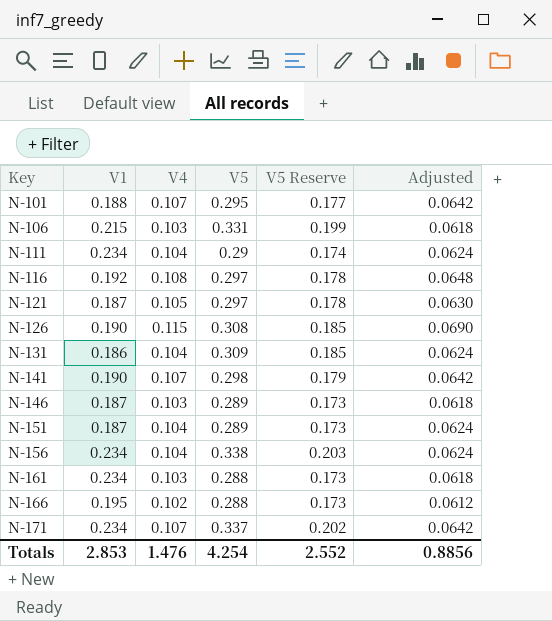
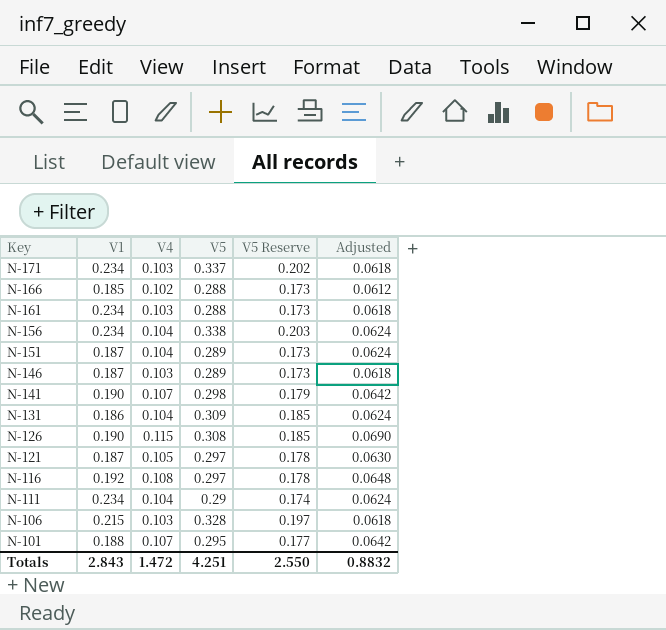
row order: Key ascending -> Key descending
N-171 | V4: 0.107 -> 0.103
N-171 | Adjusted: 0.0642 -> 0.0618
N-166 | V1: 0.195 -> 0.185
N-106 | V5: 0.331 -> 0.328
N-106 | V5 Reserve: 0.199 -> 0.197
Totals | V1: 2.853 -> 2.843
Totals | V4: 1.476 -> 1.472
Totals | V5: 4.254 -> 4.251
Totals | V5 Reserve: 2.552 -> 2.550
Totals | Adjusted: 0.8856 -> 0.8832

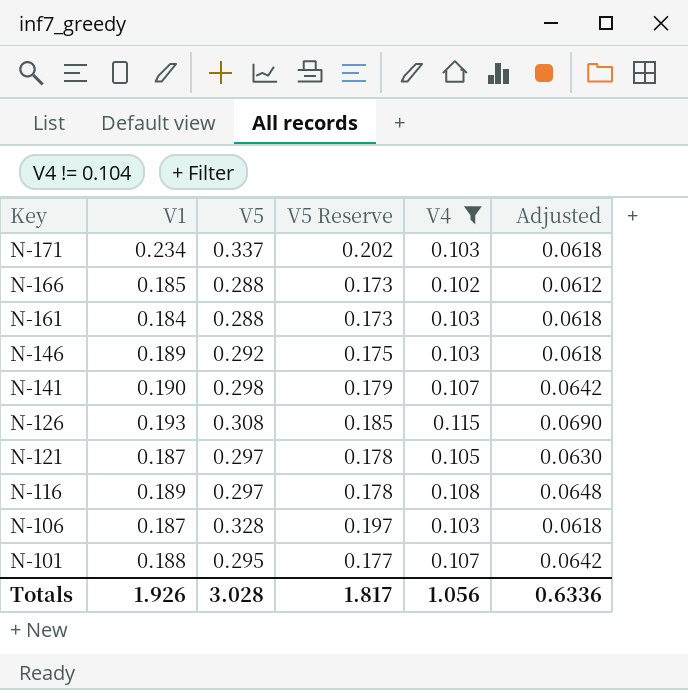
filter: none -> V4 != 0.104
column V4 | position: 3 -> 5
N-161 | V1: 0.234 -> 0.184
N-146 | V1: 0.187 -> 0.189
N-146 | V5: 0.289 -> 0.292
N-146 | V5 Reserve: 0.173 -> 0.175
N-126 | V1: 0.190 -> 0.193
N-116 | V1: 0.192 -> 0.189
N-106 | V1: 0.215 -> 0.187
Totals | V1: 2.843 -> 1.926
Totals | V5: 4.251 -> 3.028
Totals | V5 Reserve: 2.550 -> 1.817
Totals | V4: 1.472 -> 1.056
Totals | Adjusted: 0.8832 -> 0.6336

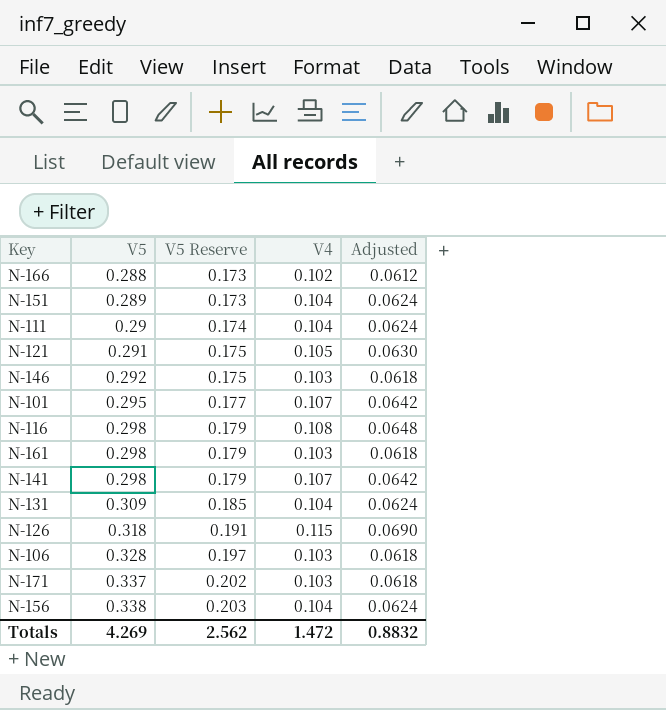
filter: V4 != 0.104 -> none
row order: Key descending -> V5 ascending
column V1 | position: 2 -> none
N-121 | V5: 0.297 -> 0.291
N-121 | V5 Reserve: 0.178 -> 0.175
N-116 | V5: 0.297 -> 0.298
N-116 | V5 Reserve: 0.178 -> 0.179
N-161 | V5: 0.288 -> 0.298
N-161 | V5 Reserve: 0.173 -> 0.179
N-126 | V5: 0.308 -> 0.318
N-126 | V5 Reserve: 0.185 -> 0.191
Totals | V5: 3.028 -> 4.269
Totals | V5 Reserve: 1.817 -> 2.562
Totals | V4: 1.056 -> 1.472
Totals | Adjusted: 0.6336 -> 0.8832

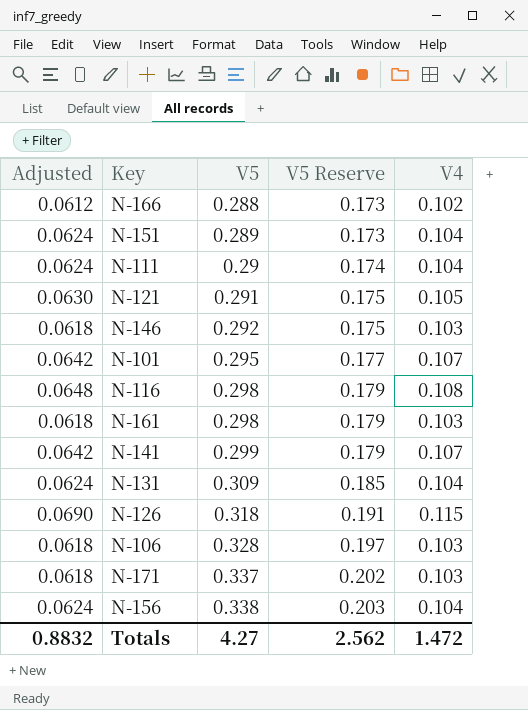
column Adjusted | position: 5 -> 1
N-141 | V5: 0.298 -> 0.299
Totals | V5: 4.269 -> 4.27

